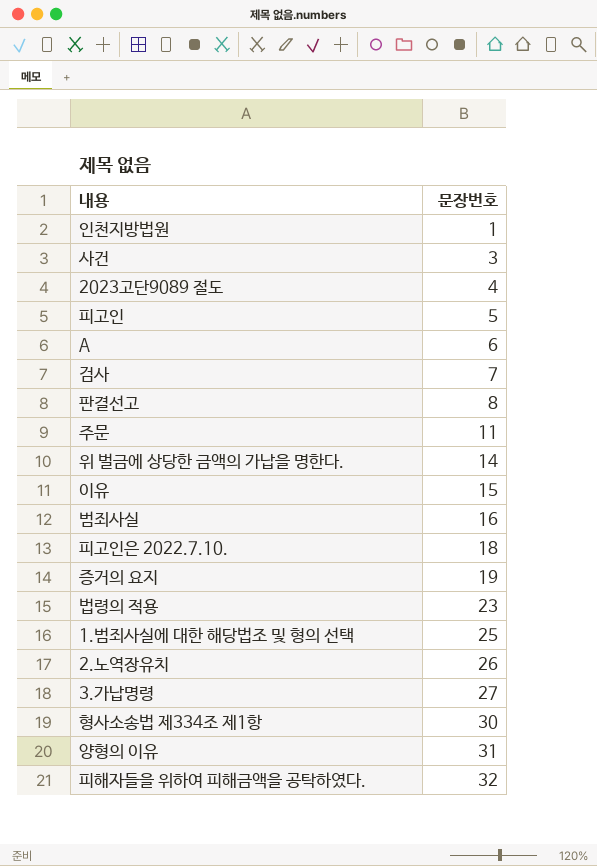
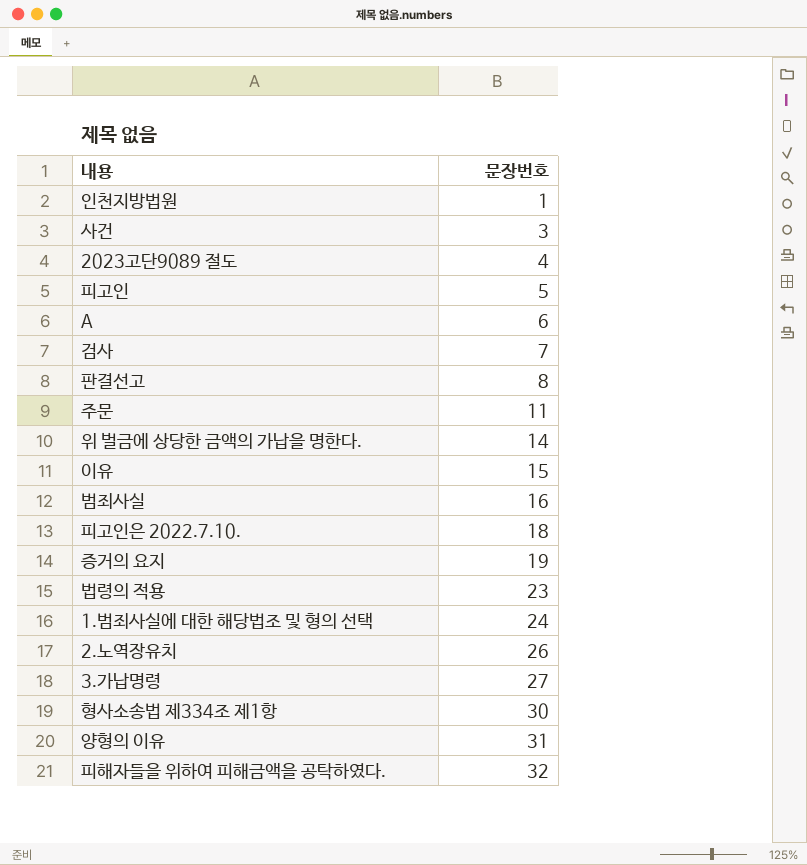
1.범죄사실에 대한 해당법조 및 형의 선택 | 문장번호: 25 -> 24

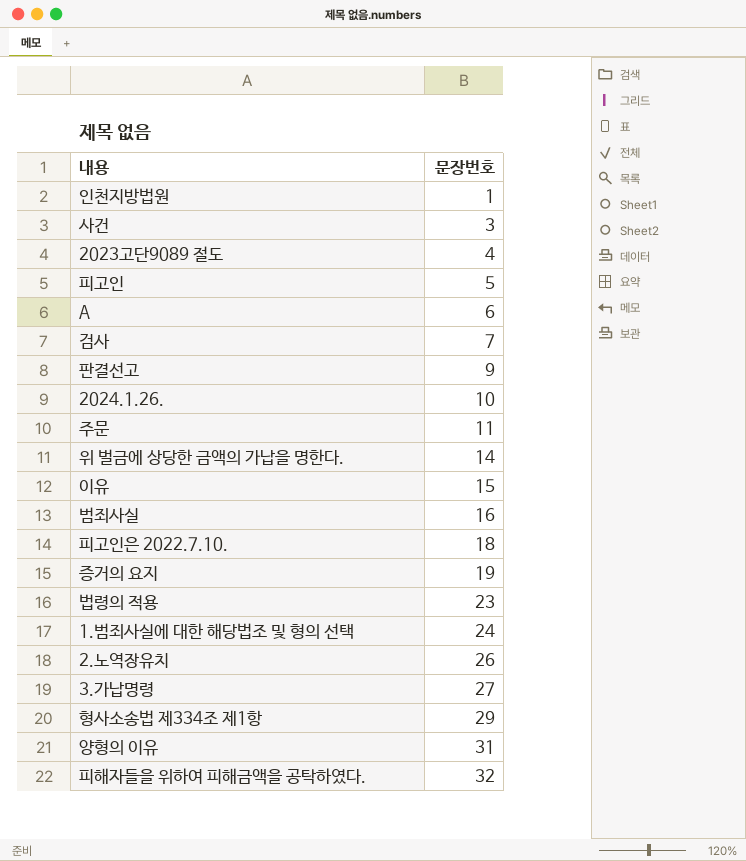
판결선고 | 문장번호: 8 -> 9
row 2024.1.26.: none -> 10
형사소송법 제334조 제1항 | 문장번호: 30 -> 29

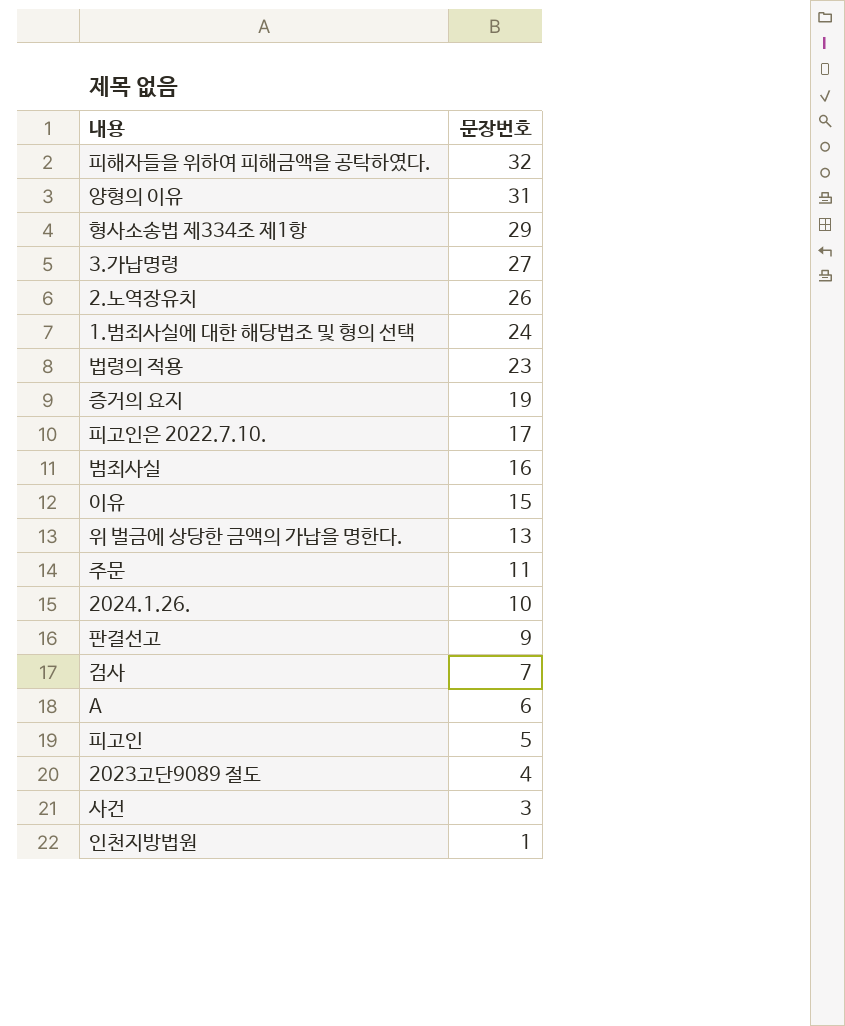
row order: 문장번호 ascending -> 문장번호 descending
피고인은 2022.7.10. | 문장번호: 18 -> 17
위 벌금에 상당한 금액의 가납을 명한다. | 문장번호: 14 -> 13

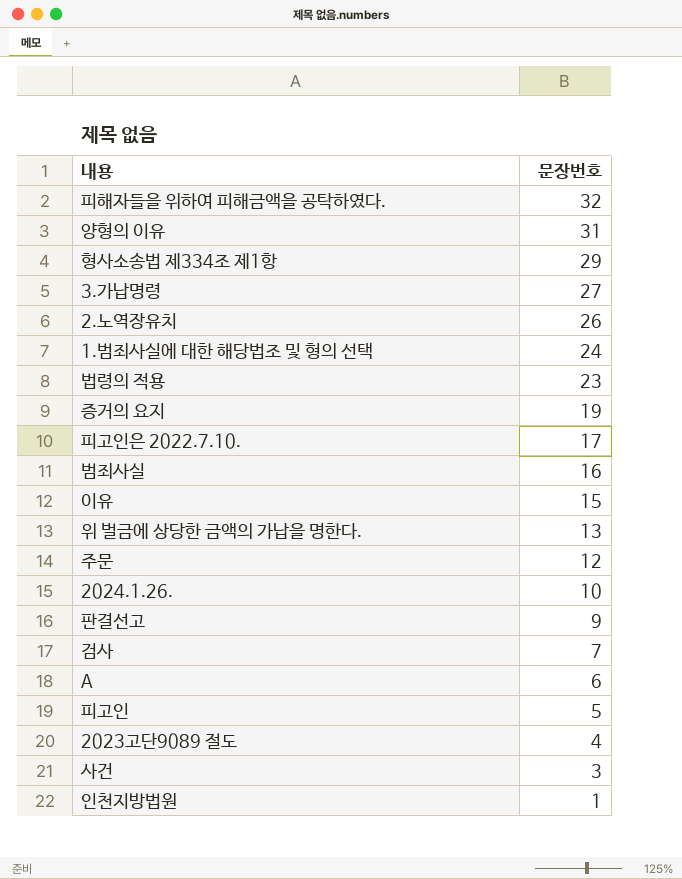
주문 | 문장번호: 11 -> 12

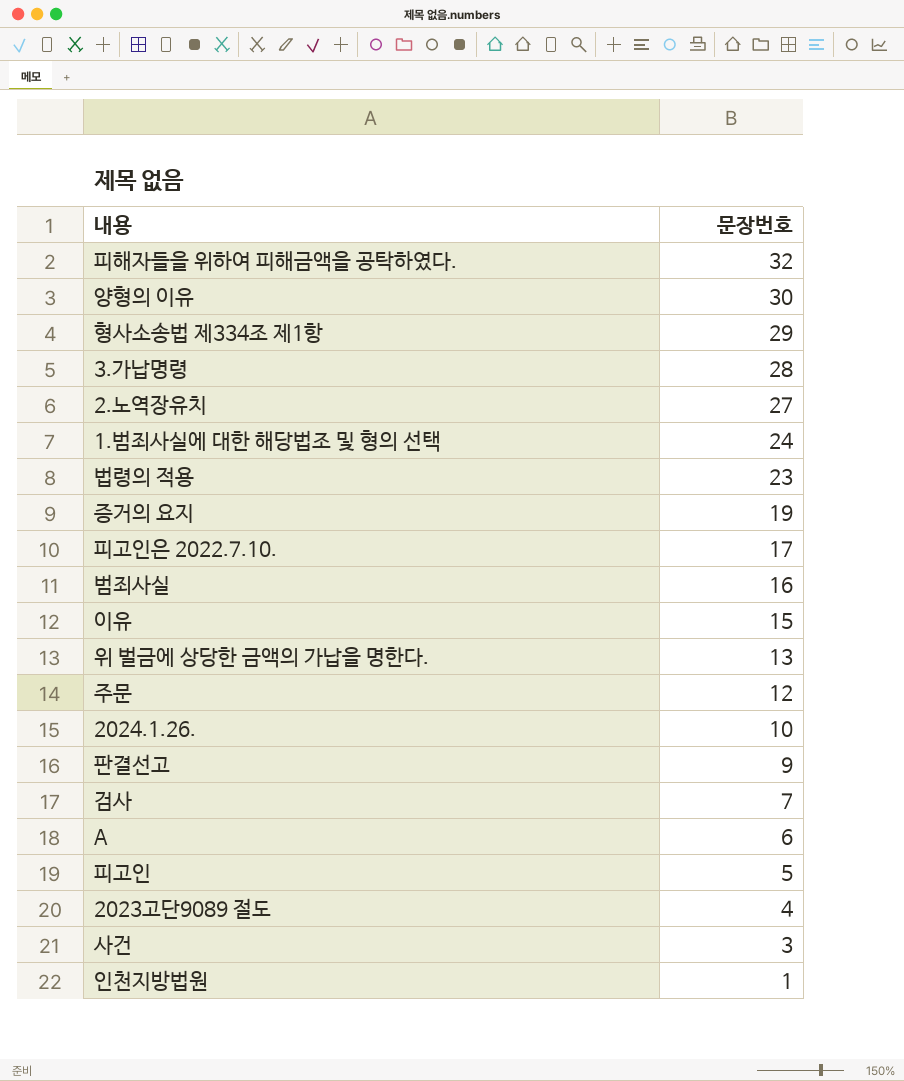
양형의 이유 | 문장번호: 31 -> 30
3.가납명령 | 문장번호: 27 -> 28
2.노역장유치 | 문장번호: 26 -> 27

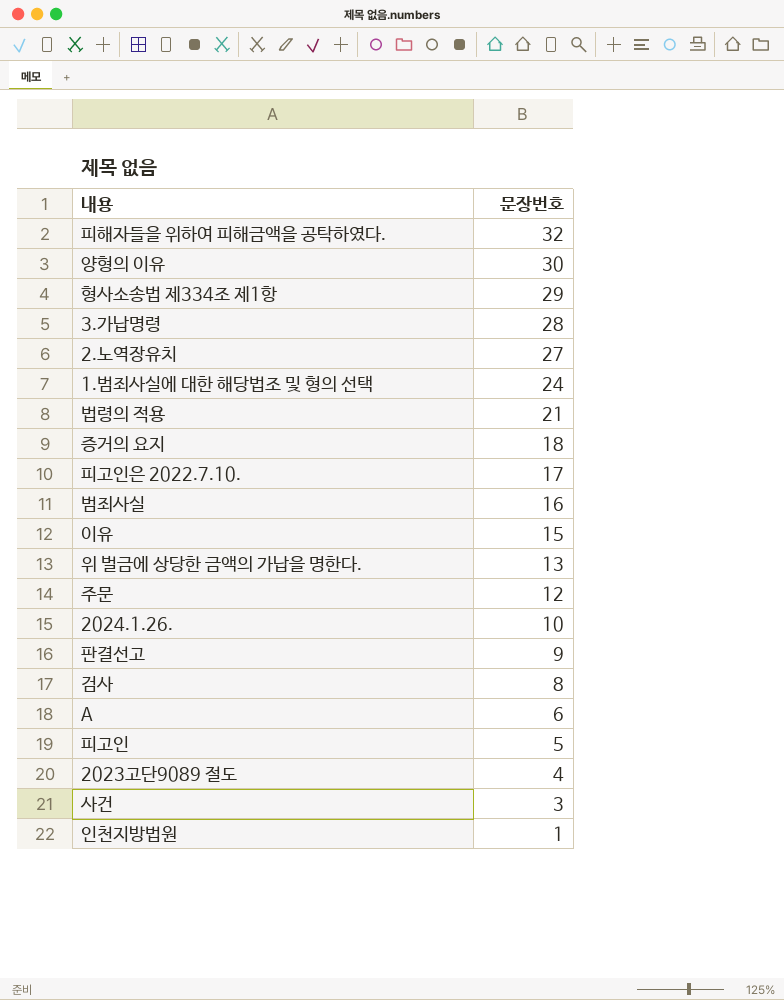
법령의 적용 | 문장번호: 23 -> 21
증거의 요지 | 문장번호: 19 -> 18
검사 | 문장번호: 7 -> 8

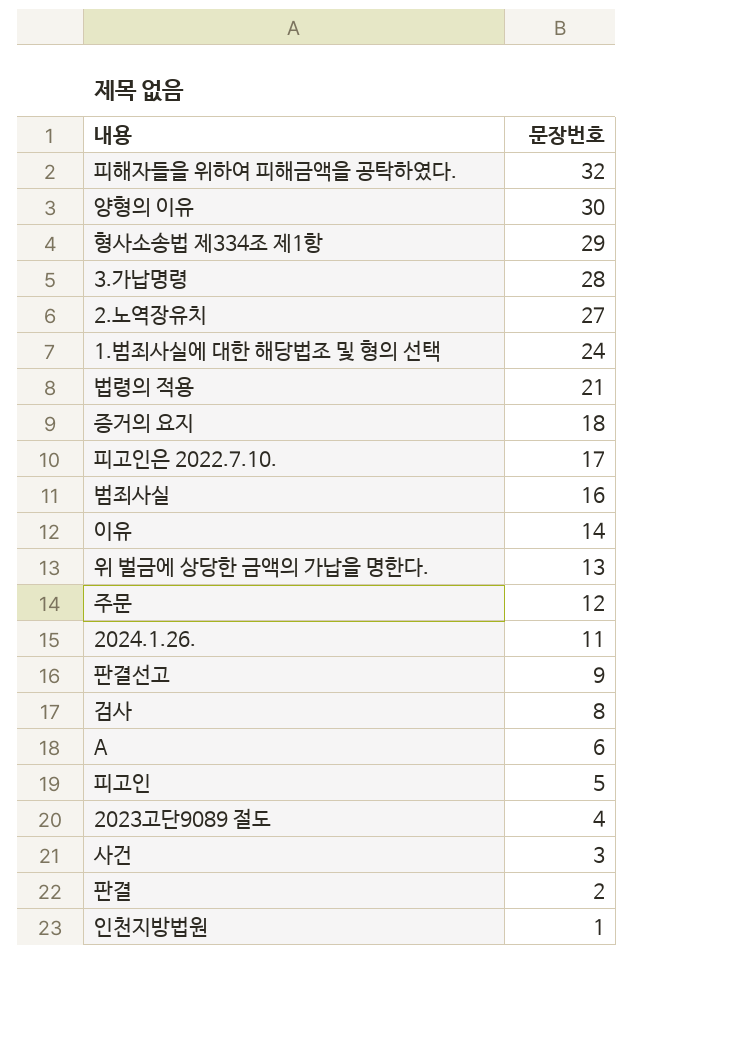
이유 | 문장번호: 15 -> 14
2024.1.26. | 문장번호: 10 -> 11
row 판결: none -> 2

